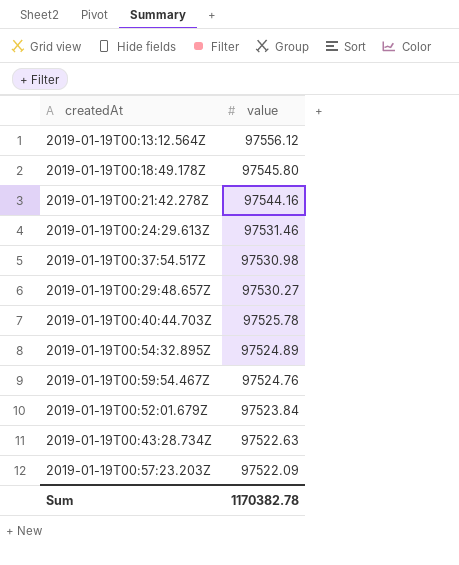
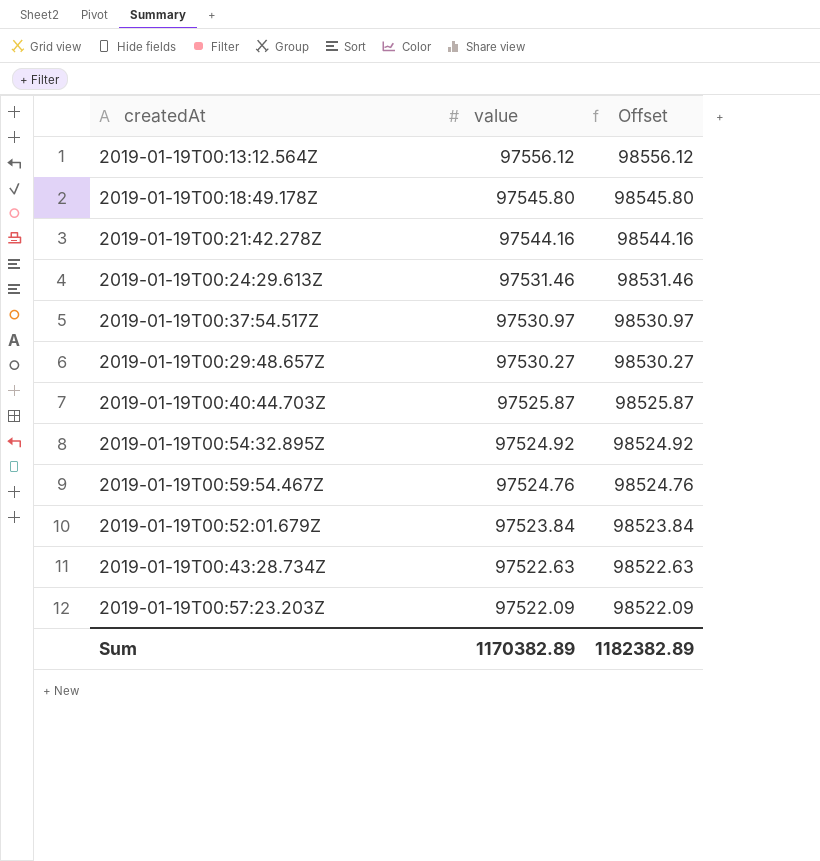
column Offset | formula: none -> [value] + 1000
2019-01-19T00:37:54.517Z | value: 97530.98 -> 97530.97
2019-01-19T00:40:44.703Z | value: 97525.78 -> 97525.87
2019-01-19T00:54:32.895Z | value: 97524.89 -> 97524.92
Sum | value: 1170382.78 -> 1170382.89

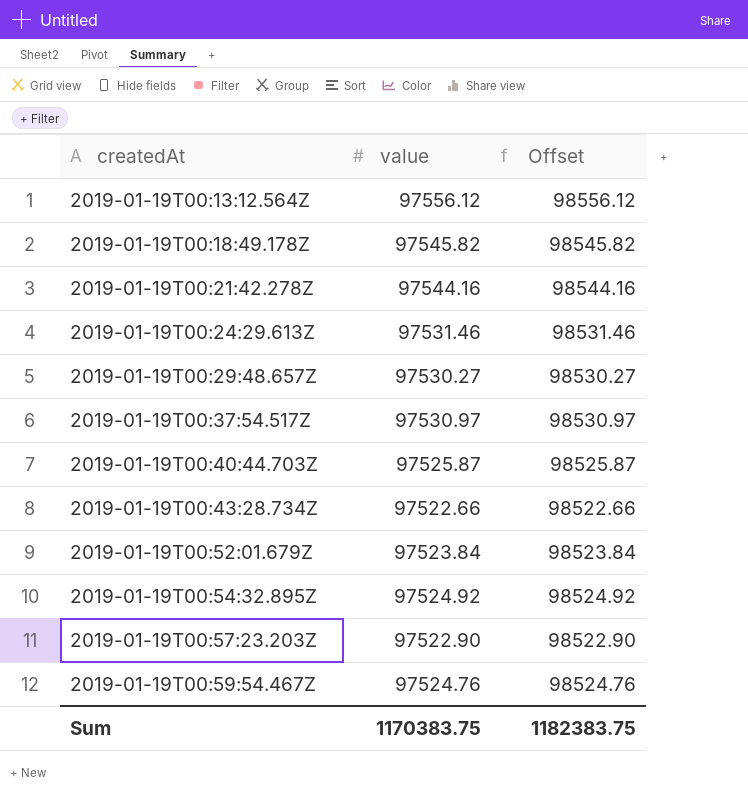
row order: value descending -> createdAt ascending
2019-01-19T00:18:49.178Z | value: 97545.80 -> 97545.82
2019-01-19T00:18:49.178Z | Offset: 98545.80 -> 98545.82
2019-01-19T00:43:28.734Z | value: 97522.63 -> 97522.66
2019-01-19T00:43:28.734Z | Offset: 98522.63 -> 98522.66
2019-01-19T00:57:23.203Z | value: 97522.09 -> 97522.90
2019-01-19T00:57:23.203Z | Offset: 98522.09 -> 98522.90
Sum | value: 1170382.89 -> 1170383.75
Sum | Offset: 1182382.89 -> 1182383.75

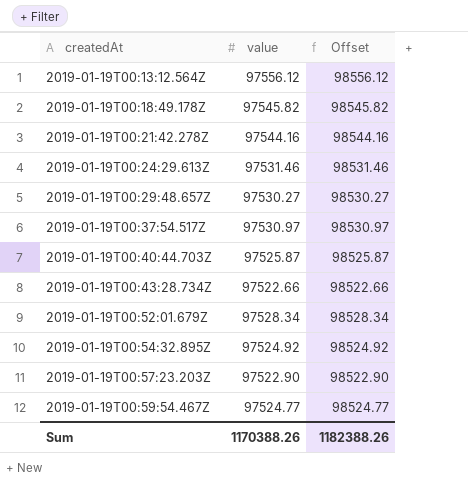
2019-01-19T00:52:01.679Z | value: 97523.84 -> 97528.34
2019-01-19T00:52:01.679Z | Offset: 98523.84 -> 98528.34
2019-01-19T00:59:54.467Z | value: 97524.76 -> 97524.77
2019-01-19T00:59:54.467Z | Offset: 98524.76 -> 98524.77
Sum | value: 1170383.75 -> 1170388.26
Sum | Offset: 1182383.75 -> 1182388.26

